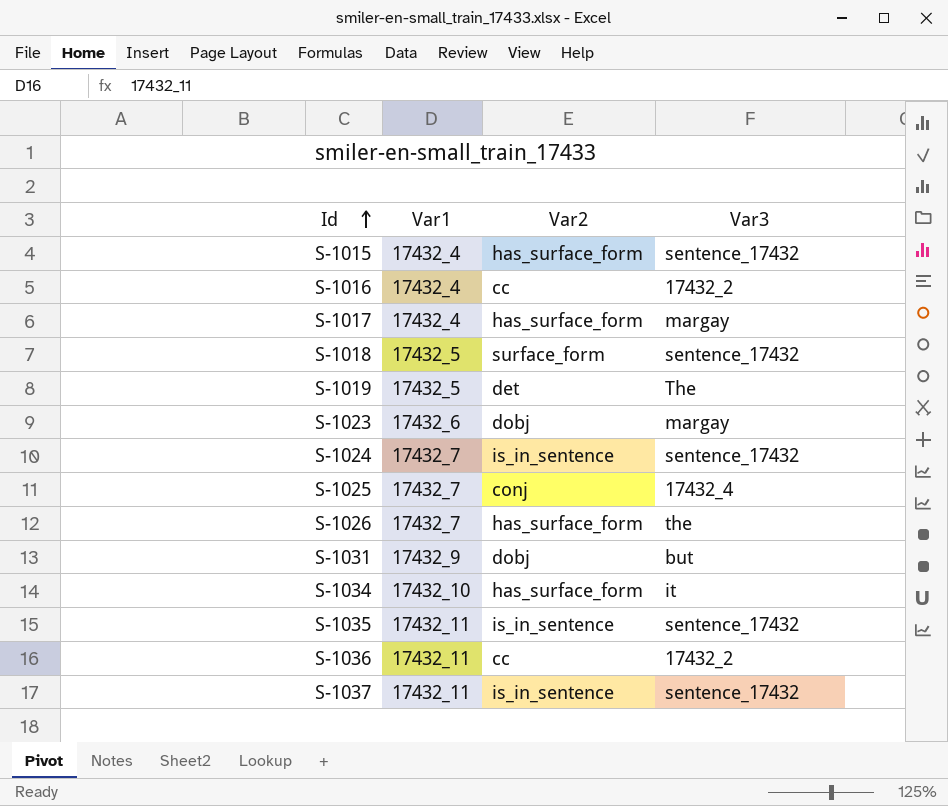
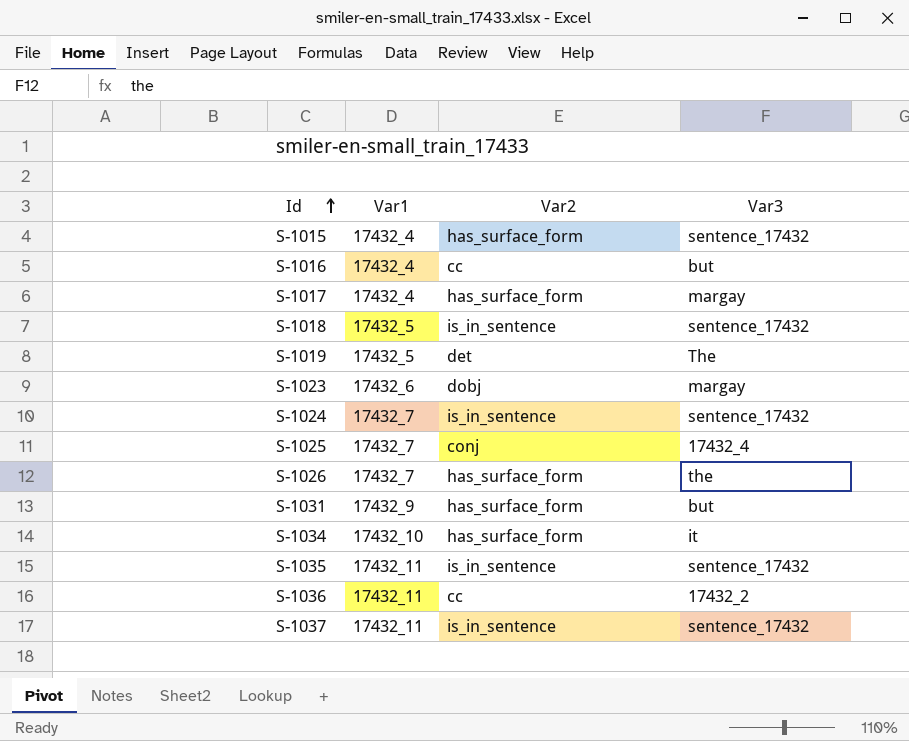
S-1016 | Var3: 17432_2 -> but
S-1018 | Var2: surface_form -> is_in_sentence
S-1031 | Var2: dobj -> has_surface_form

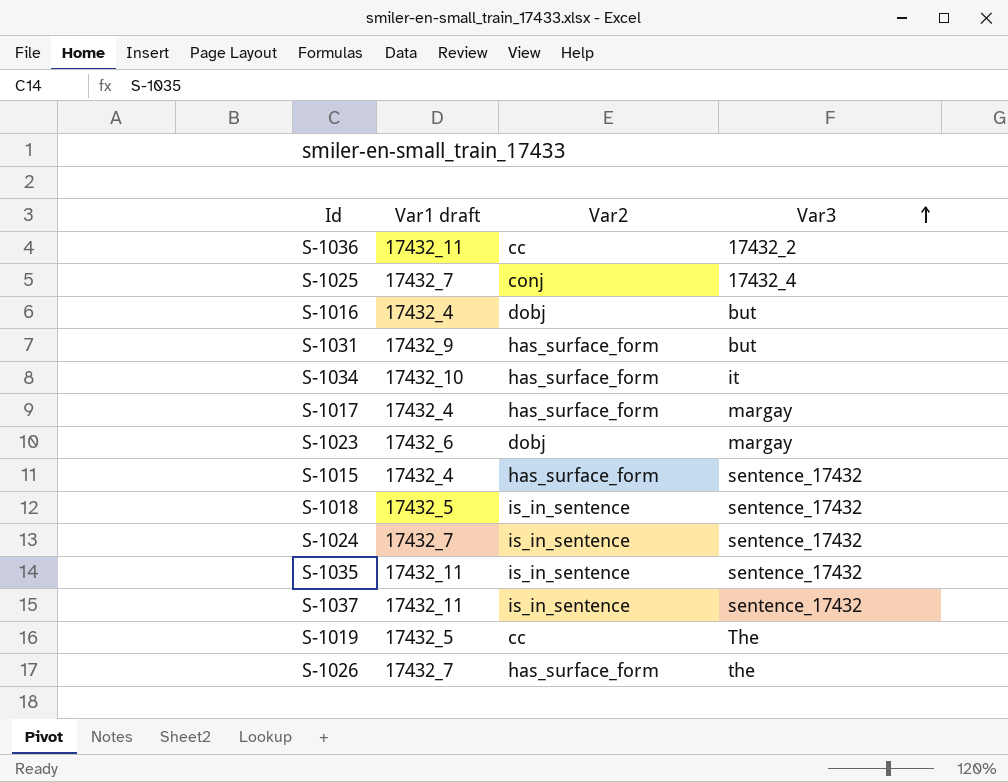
row order: Id ascending -> Var3 ascending
column name: Var1 -> Var1 draft
S-1016 | Var2: cc -> dobj
S-1019 | Var2: det -> cc

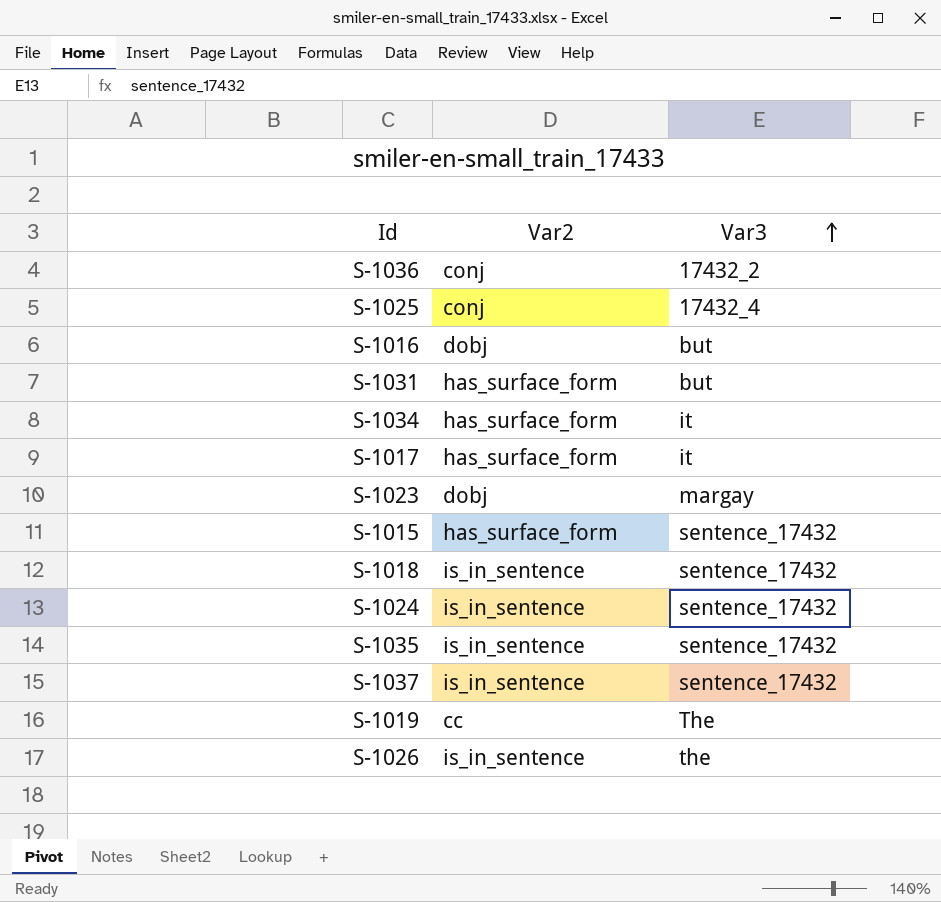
column Var1 draft | position: 2 -> none
S-1036 | Var2: cc -> conj
S-1017 | Var3: margay -> it
S-1026 | Var2: has_surface_form -> is_in_sentence

